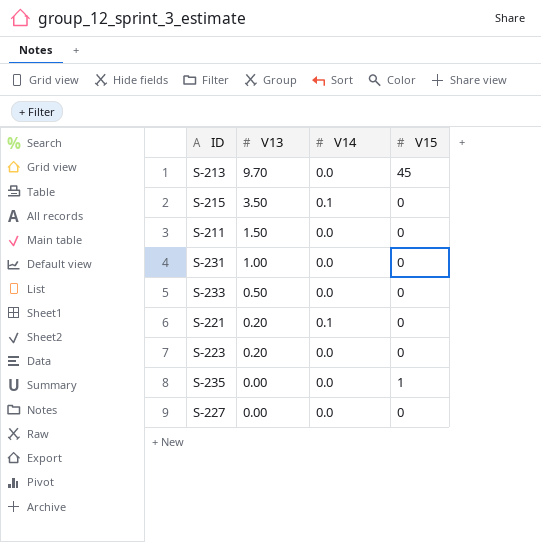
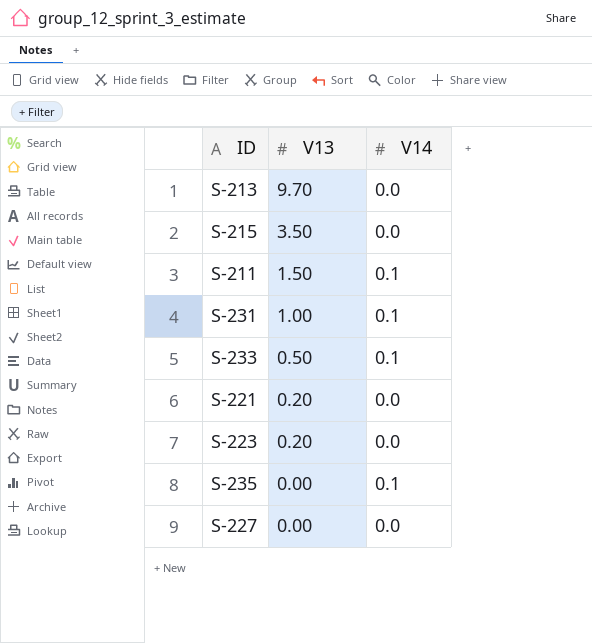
column V15 | position: 4 -> none
S-215 | V14: 0.1 -> 0.0
S-211 | V14: 0.0 -> 0.1
S-231 | V14: 0.0 -> 0.1
S-233 | V14: 0.0 -> 0.1
S-221 | V14: 0.1 -> 0.0
S-235 | V14: 0.0 -> 0.1

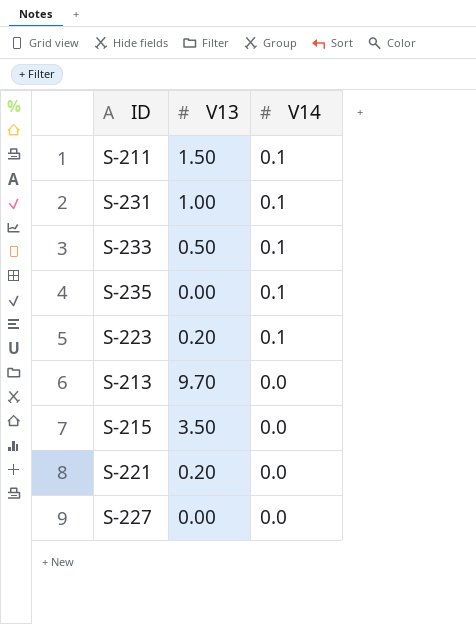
row order: V13 descending -> V14 descending
S-223 | V14: 0.0 -> 0.1

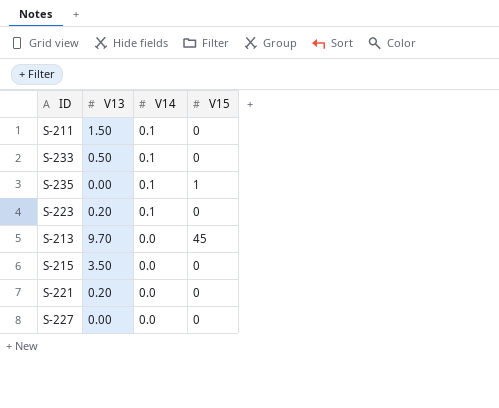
column V15 | position: none -> 4
row S-231: 1.00 | 0.1 -> none

